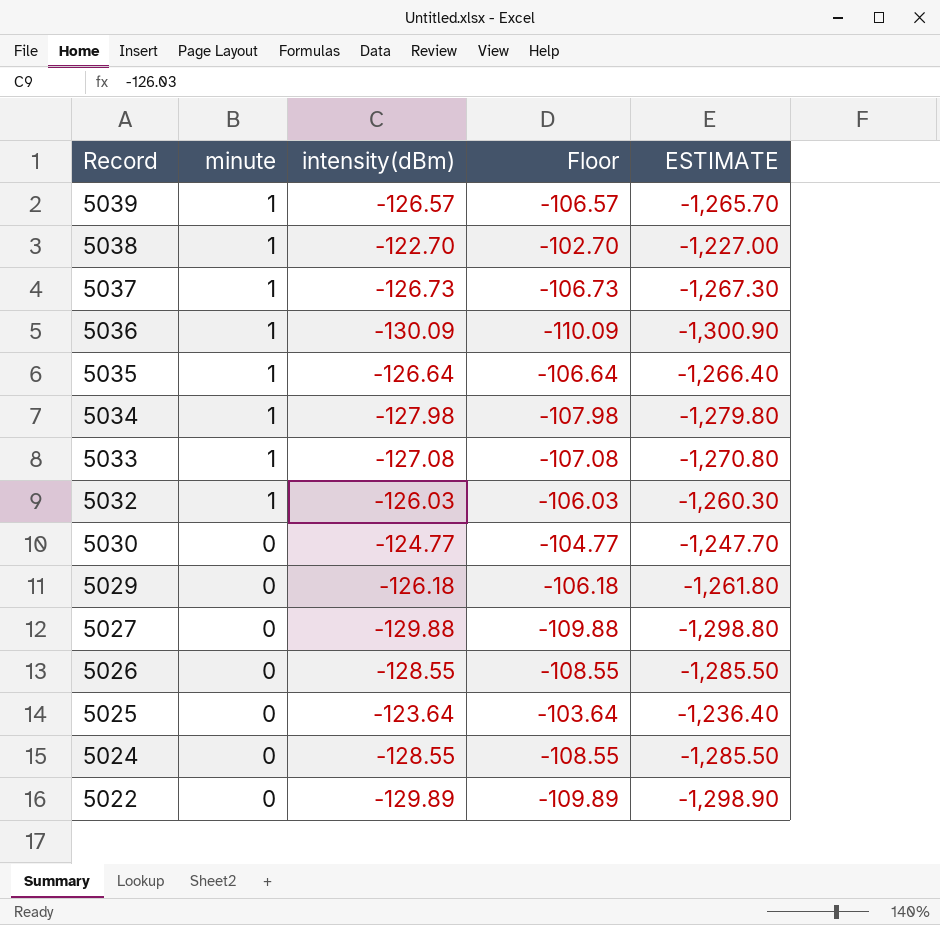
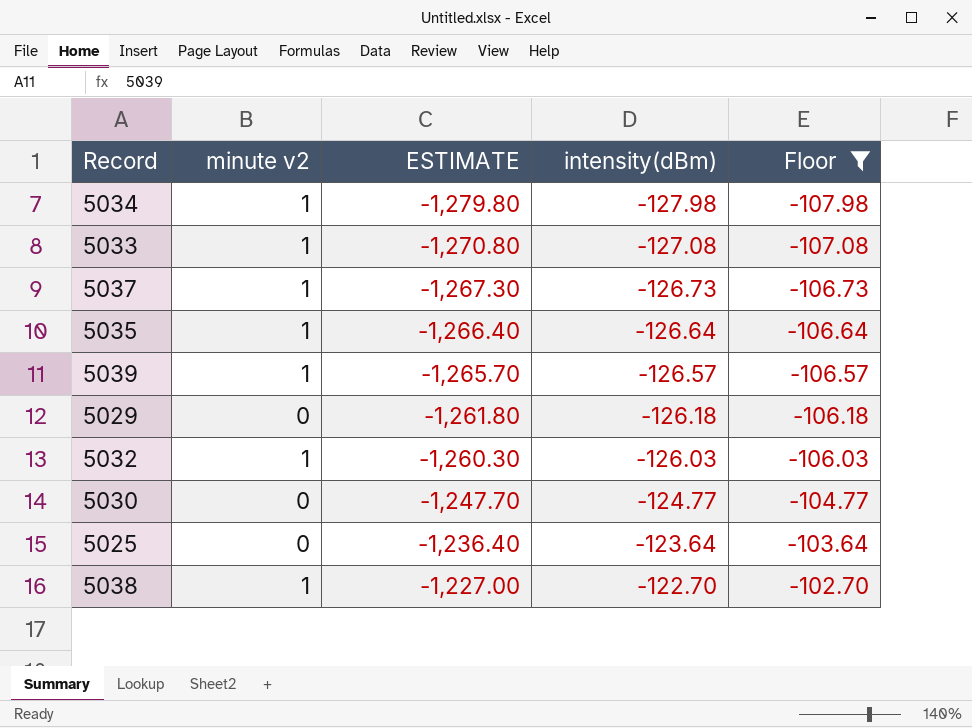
filter: none -> Floor >= -107.98
row order: Record descending -> ESTIMATE ascending
column name: minute -> minute v2
column ESTIMATE | position: 5 -> 3

